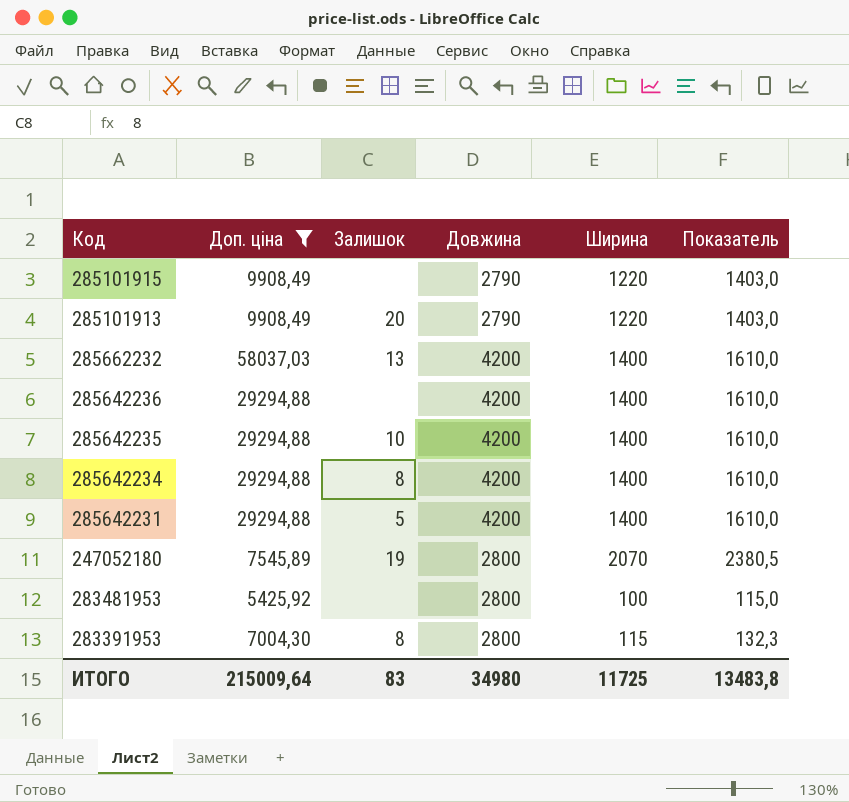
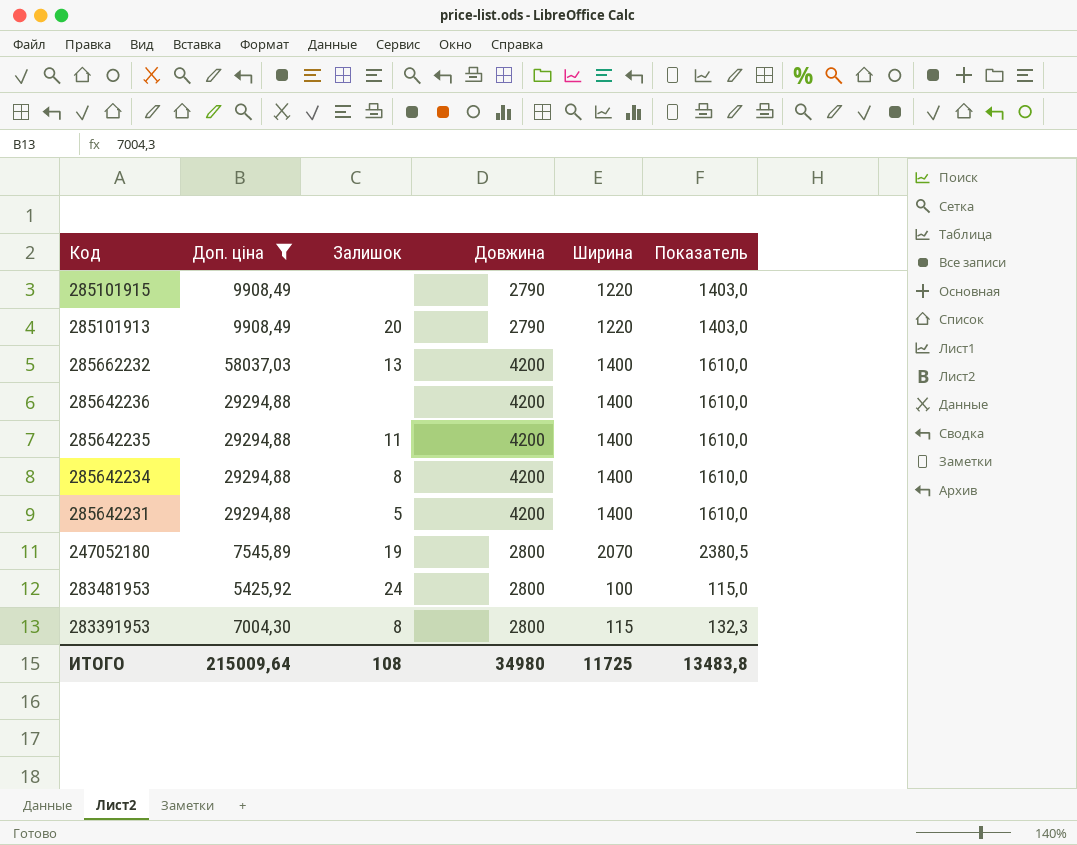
285642235 | Залишок: 10 -> 11
283481953 | Залишок: none -> 24
ИТОГО | Залишок: 83 -> 108

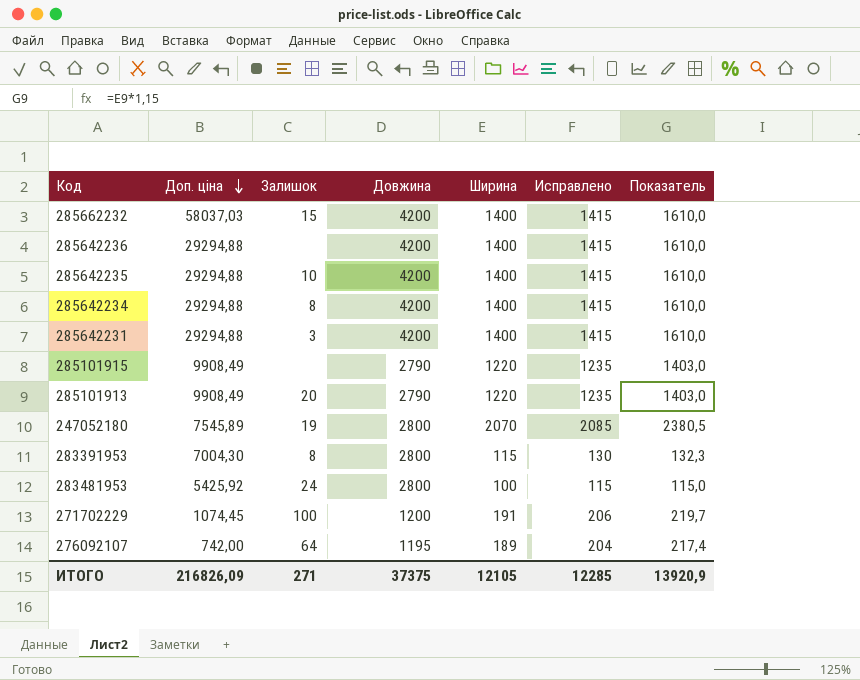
filter: Доп. ціна >= 5425,92 -> none
row order: none -> Доп. ціна descending
column Исправлено | formula: none -> [Ширина] + 15
285662232 | Залишок: 13 -> 15
285642235 | Залишок: 11 -> 10
285642231 | Залишок: 5 -> 3
ИТОГО | Доп. ціна: 215009,64 -> 216826,09
ИТОГО | Залишок: 108 -> 271
ИТОГО | Довжина: 34980 -> 37375
ИТОГО | Ширина: 11725 -> 12105
ИТОГО | Показатель: 13483,8 -> 13920,9

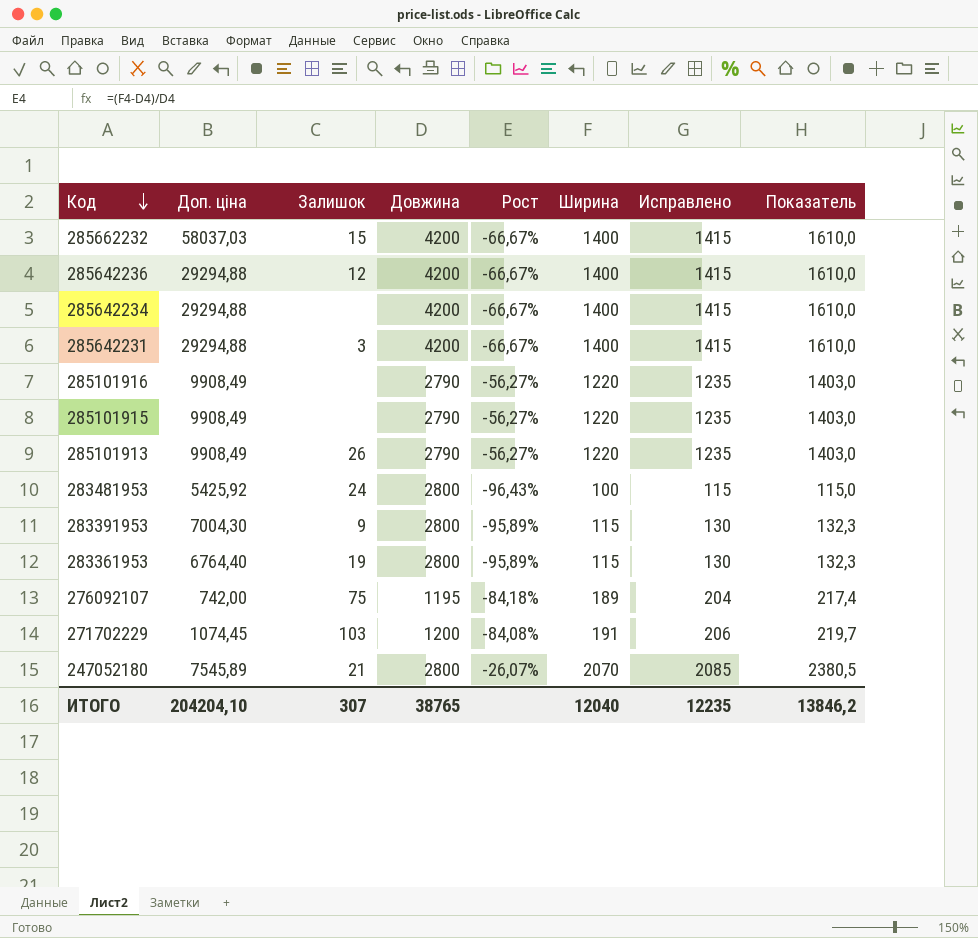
row order: Доп. ціна descending -> Код descending
column Рост | formula: none -> ([Ширина] - [Довжина]) / [Довжина]
row 285642235: 29294,88 | 10 | 4200 | 1400 | 1415 | 1610,0 -> none
285642236 | Залишок: none -> 12
285642234 | Залишок: 8 -> none
row 285101916: none -> 9908,49 | none | 2790 | -56,27% | 1220 | 1235 | 1403,0
285101913 | Залишок: 20 -> 26
283391953 | Залишок: 8 -> 9
row 283361953: none -> 6764,40 | 19 | 2800 | -95,89% | 115 | 130 | 132,3
276092107 | Залишок: 64 -> 75
271702229 | Залишок: 100 -> 103
247052180 | Залишок: 19 -> 21
ИТОГО | Доп. ціна: 216826,09 -> 204204,10
ИТОГО | Залишок: 271 -> 307
ИТОГО | Довжина: 37375 -> 38765
ИТОГО | Ширина: 12105 -> 12040
ИТОГО | Исправлено: 12285 -> 12235
ИТОГО | Показатель: 13920,9 -> 13846,2

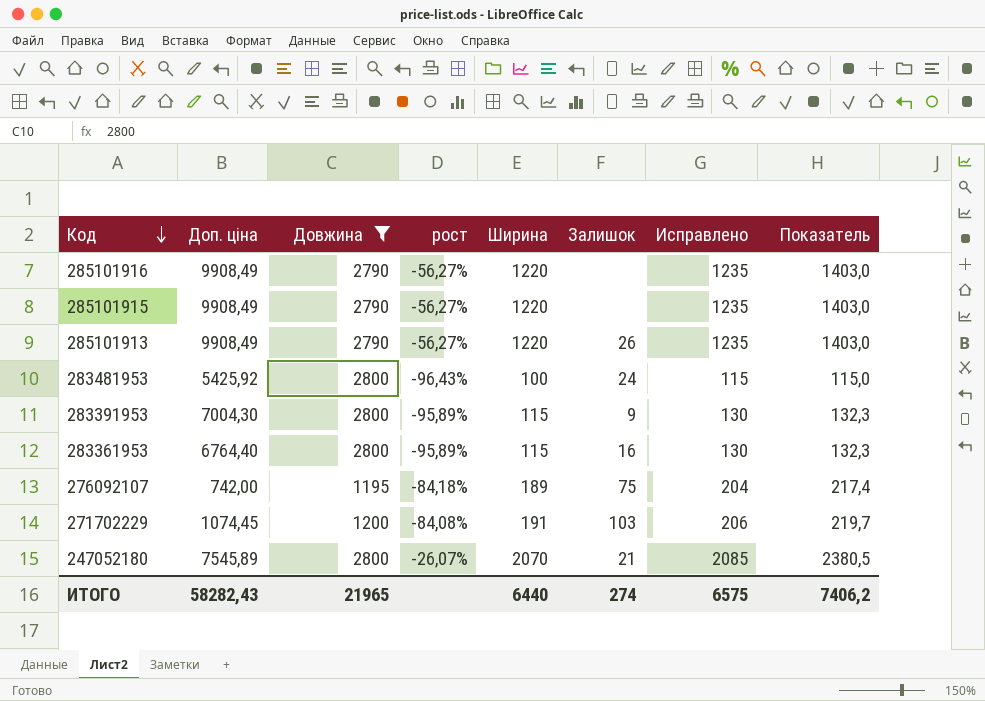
filter: none -> Довжина != 4200
column name: Рост -> рост
column Залишок | position: 3 -> 6
283361953 | Залишок: 19 -> 16
ИТОГО | Доп. ціна: 204204,10 -> 58282,43
ИТОГО | Довжина: 38765 -> 21965
ИТОГО | Ширина: 12040 -> 6440
ИТОГО | Залишок: 307 -> 274
ИТОГО | Исправлено: 12235 -> 6575
ИТОГО | Показатель: 13846,2 -> 7406,2

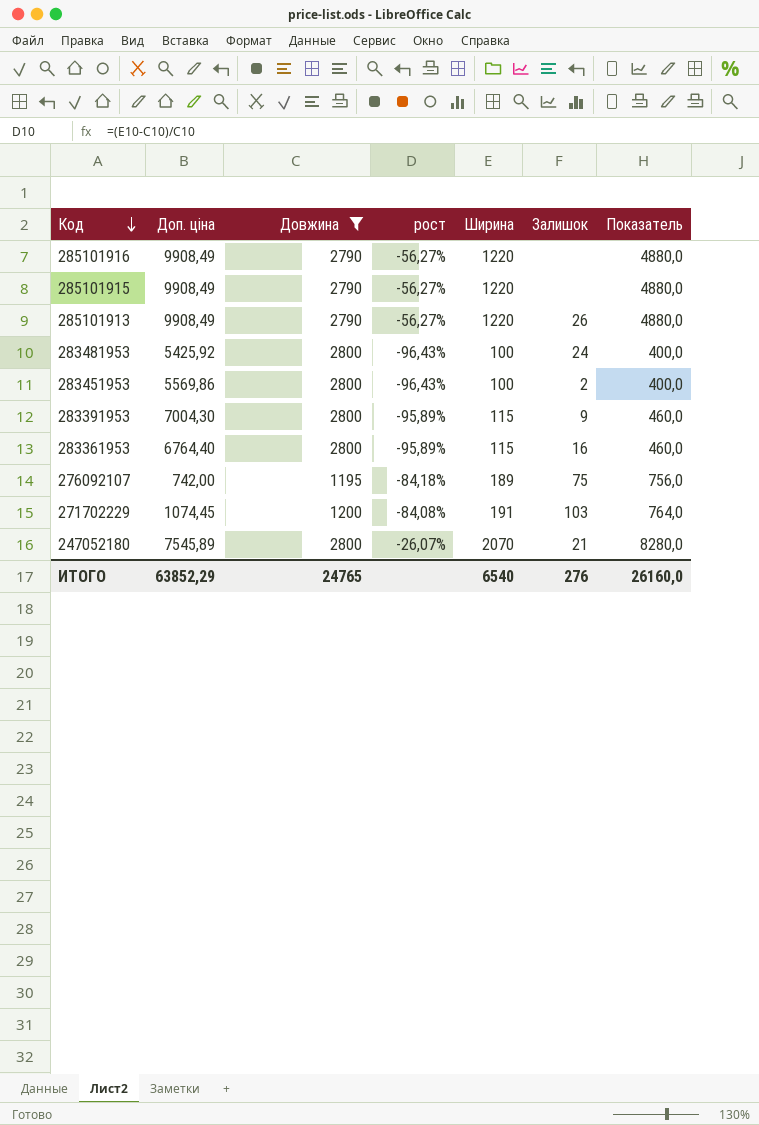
column Исправлено | formula: [Ширина] + 15 -> none
column Показатель | formula: [Ширина] * 1,15 -> [Ширина] * 4
row 283451953: none -> 5569,86 | 2800 | -96,43% | 100 | 2 | 400,0
ИТОГО | Доп. ціна: 58282,43 -> 63852,29
ИТОГО | Довжина: 21965 -> 24765
ИТОГО | Ширина: 6440 -> 6540
ИТОГО | Залишок: 274 -> 276
ИТОГО | Показатель: 7406,2 -> 26160,0

